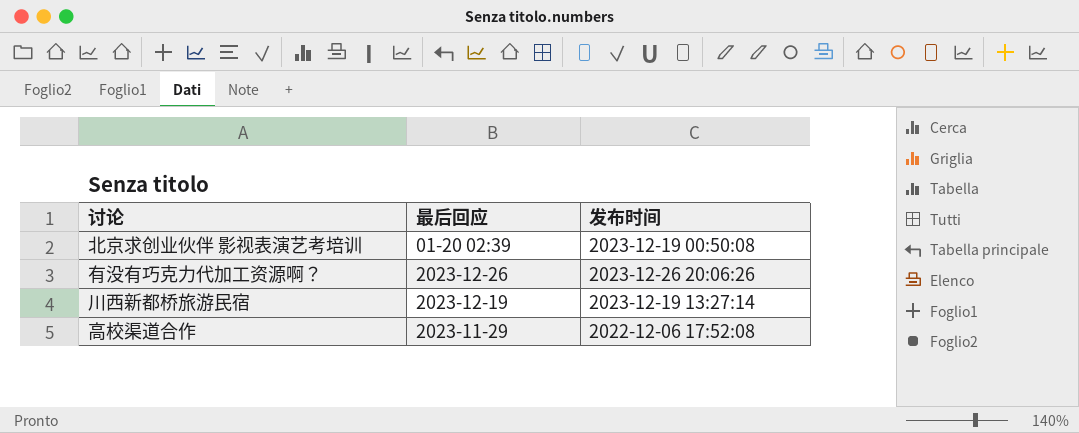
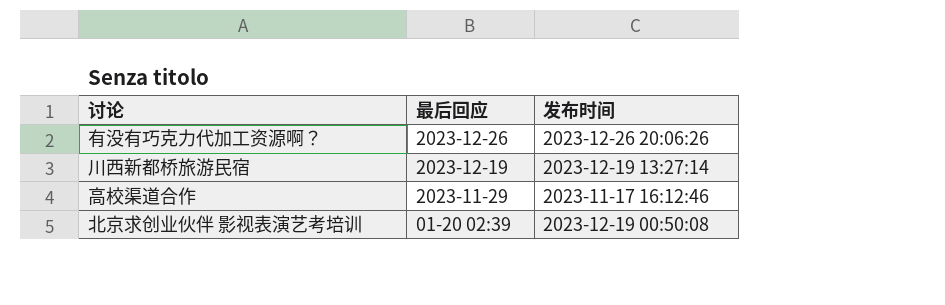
row order: none -> 最后回应 descending
高校渠道合作 | 发布时间: 2022-12-06 17:52:08 -> 2023-11-17 16:12:46

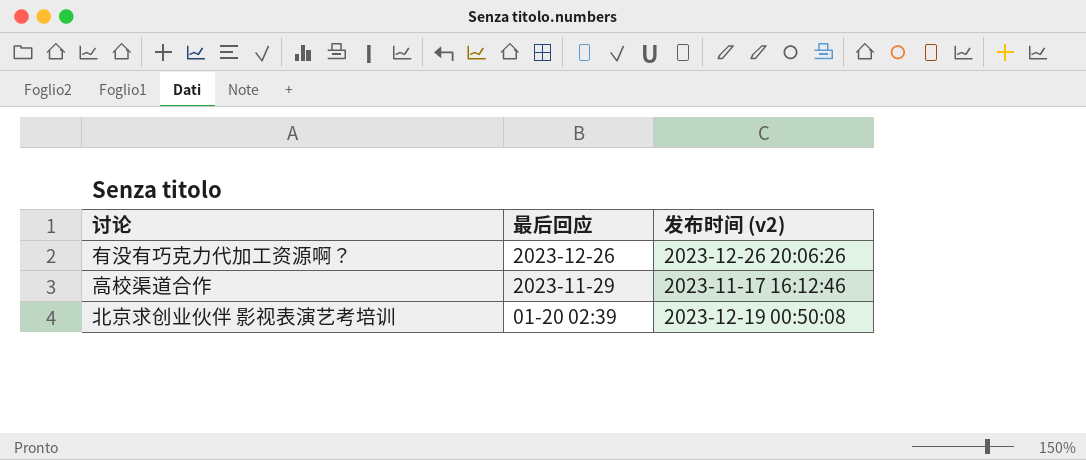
column name: 发布时间 -> 发布时间 (v2)
row 川西新都桥旅游民宿: 2023-12-19 | 2023-12-19 13:27:14 -> none

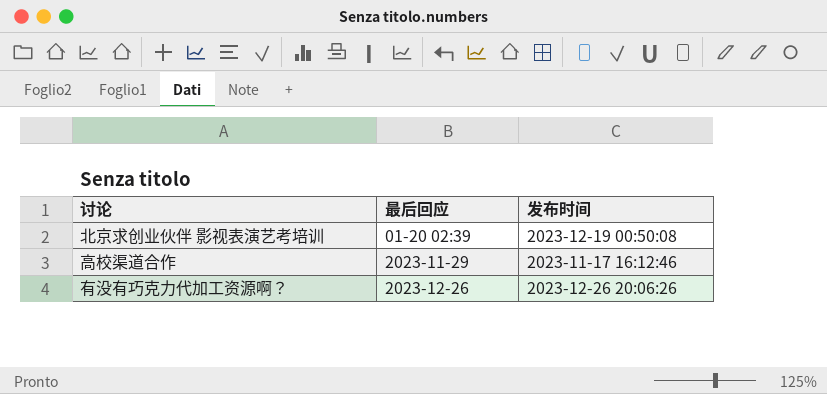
row order: 最后回应 descending -> 最后回应 ascending
column name: 发布时间 (v2) -> 发布时间

